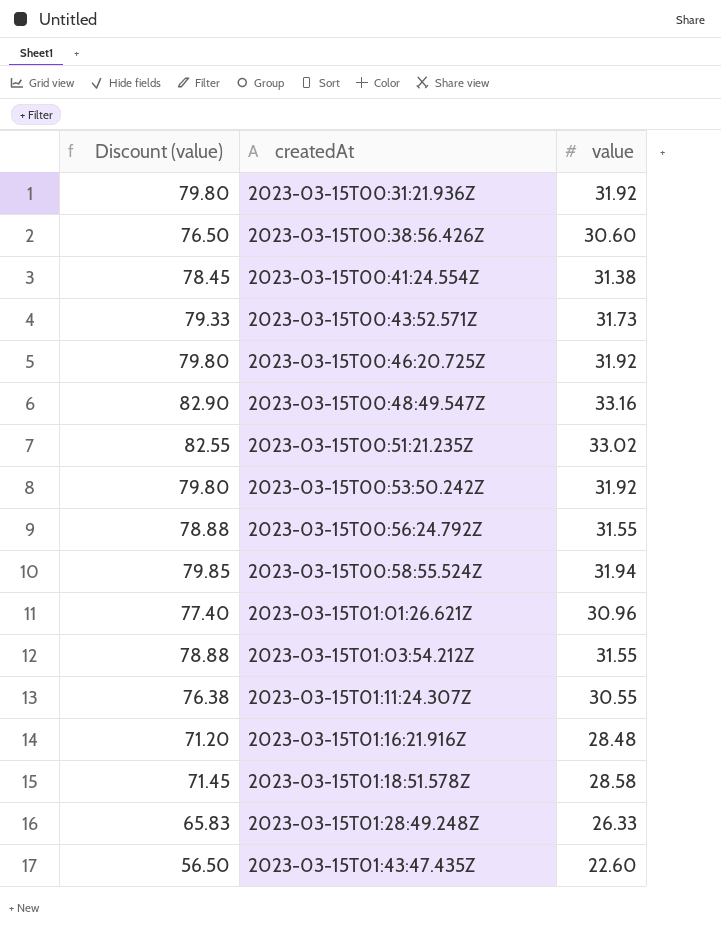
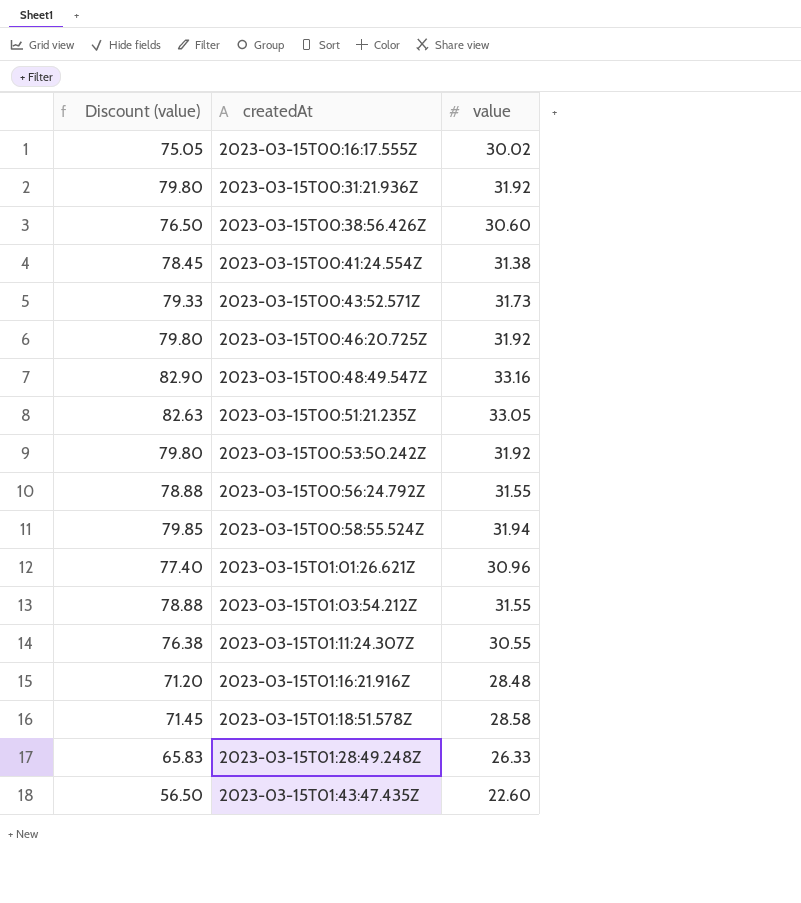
row 2023-03-15T00:16:17.555Z: none -> 75.05 | 30.02
2023-03-15T00:51:21.235Z | Discount (value): 82.55 -> 82.63
2023-03-15T00:51:21.235Z | value: 33.02 -> 33.05

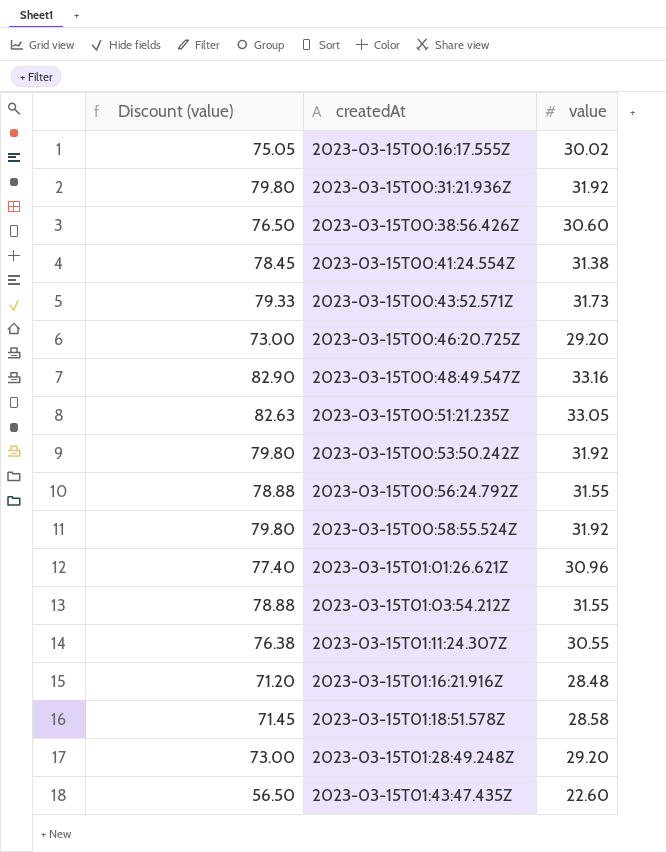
2023-03-15T00:46:20.725Z | Discount (value): 79.80 -> 73.00
2023-03-15T00:46:20.725Z | value: 31.92 -> 29.20
2023-03-15T00:58:55.524Z | Discount (value): 79.85 -> 79.80
2023-03-15T00:58:55.524Z | value: 31.94 -> 31.92
2023-03-15T01:28:49.248Z | Discount (value): 65.83 -> 73.00
2023-03-15T01:28:49.248Z | value: 26.33 -> 29.20

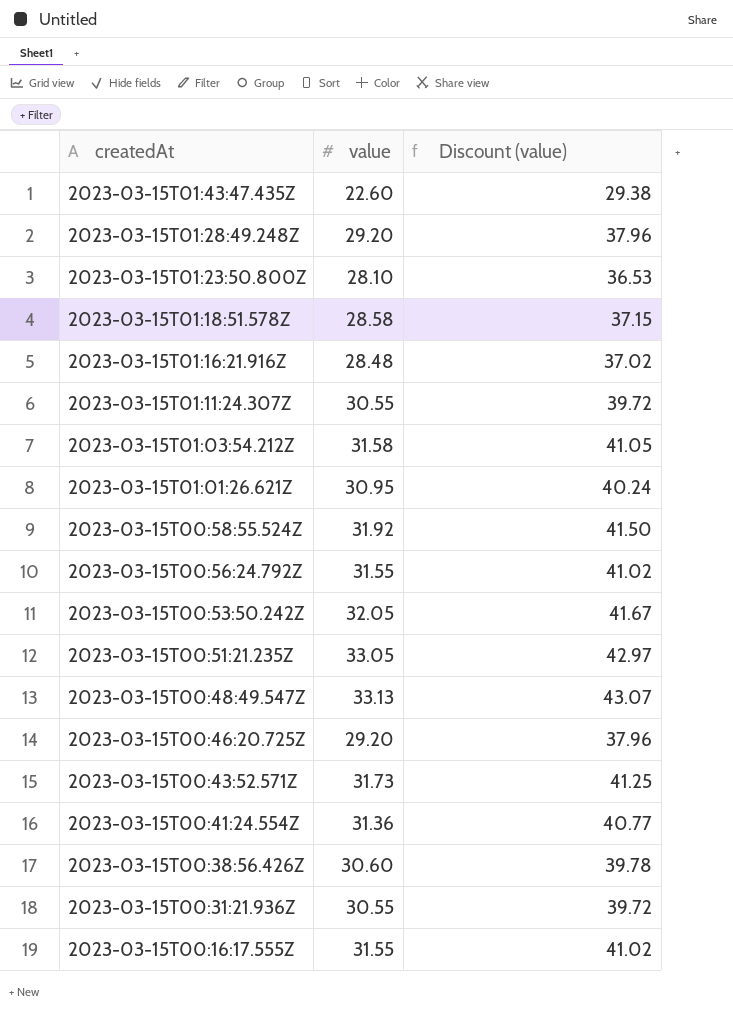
row order: createdAt ascending -> createdAt descending
column Discount (value) | formula: [value] * 2.5 -> [value] * 1.3
column Discount (value) | position: 1 -> 3
row 2023-03-15T01:23:50.800Z: none -> 28.10 | 36.53
2023-03-15T01:03:54.212Z | value: 31.55 -> 31.58
2023-03-15T01:01:26.621Z | value: 30.96 -> 30.95
2023-03-15T00:53:50.242Z | value: 31.92 -> 32.05
2023-03-15T00:48:49.547Z | value: 33.16 -> 33.13
2023-03-15T00:41:24.554Z | value: 31.38 -> 31.36
2023-03-15T00:31:21.936Z | value: 31.92 -> 30.55
2023-03-15T00:16:17.555Z | value: 30.02 -> 31.55

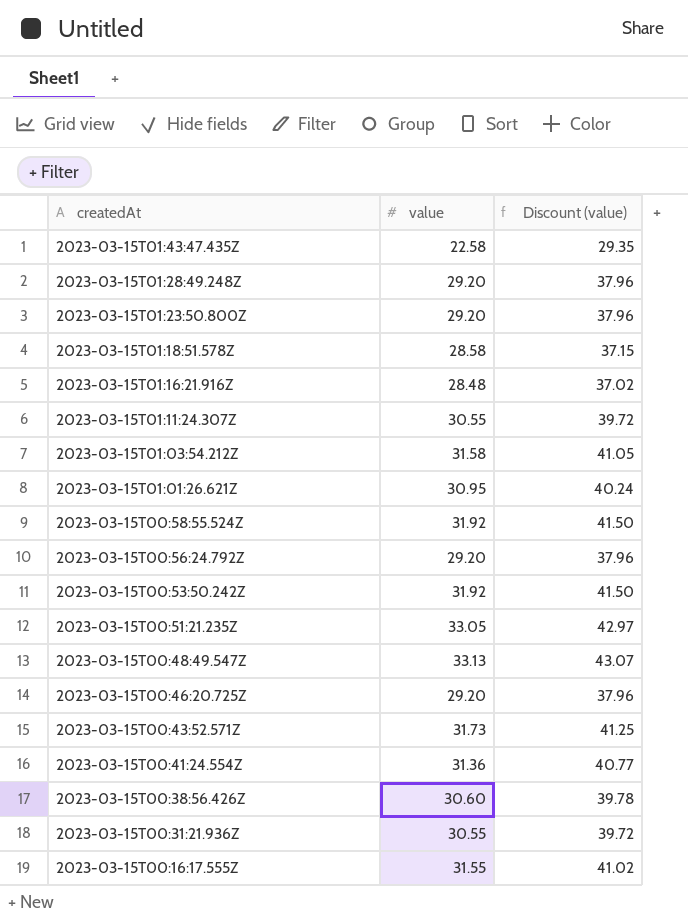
2023-03-15T01:43:47.435Z | value: 22.60 -> 22.58
2023-03-15T01:43:47.435Z | Discount (value): 29.38 -> 29.35
2023-03-15T01:23:50.800Z | value: 28.10 -> 29.20
2023-03-15T01:23:50.800Z | Discount (value): 36.53 -> 37.96
2023-03-15T00:56:24.792Z | value: 31.55 -> 29.20
2023-03-15T00:56:24.792Z | Discount (value): 41.02 -> 37.96
2023-03-15T00:53:50.242Z | value: 32.05 -> 31.92
2023-03-15T00:53:50.242Z | Discount (value): 41.67 -> 41.50

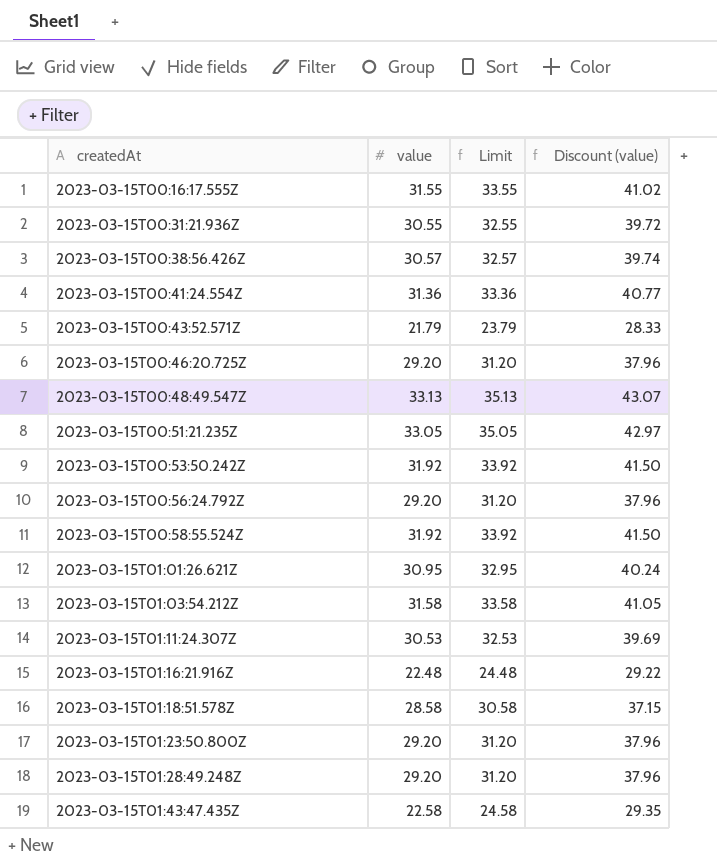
row order: createdAt descending -> createdAt ascending
column Limit | formula: none -> [value] + 2
2023-03-15T00:38:56.426Z | value: 30.60 -> 30.57
2023-03-15T00:38:56.426Z | Discount (value): 39.78 -> 39.74
2023-03-15T00:43:52.571Z | value: 31.73 -> 21.79
2023-03-15T00:43:52.571Z | Discount (value): 41.25 -> 28.33
2023-03-15T01:11:24.307Z | value: 30.55 -> 30.53
2023-03-15T01:11:24.307Z | Discount (value): 39.72 -> 39.69
2023-03-15T01:16:21.916Z | value: 28.48 -> 22.48
2023-03-15T01:16:21.916Z | Discount (value): 37.02 -> 29.22

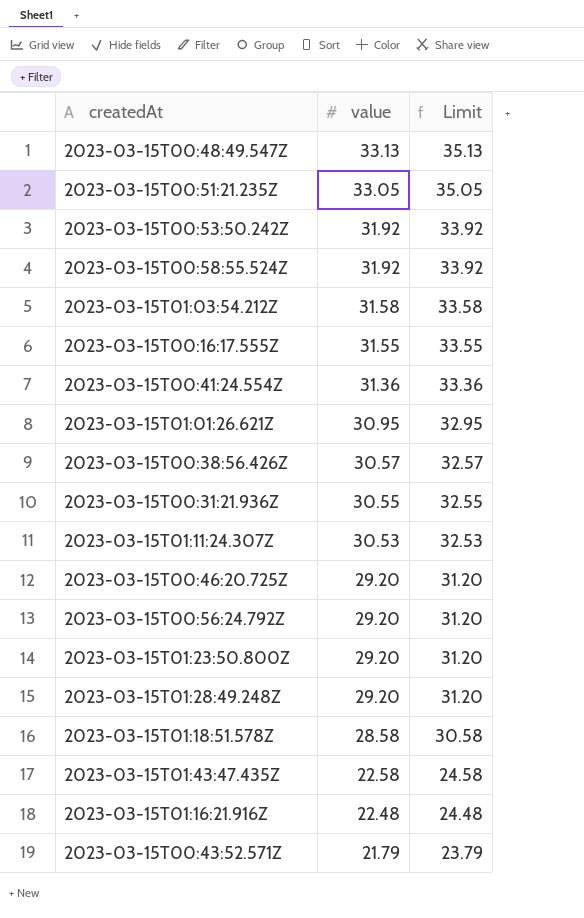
row order: createdAt ascending -> value descending
column Discount (value) | formula: [value] * 1.3 -> none

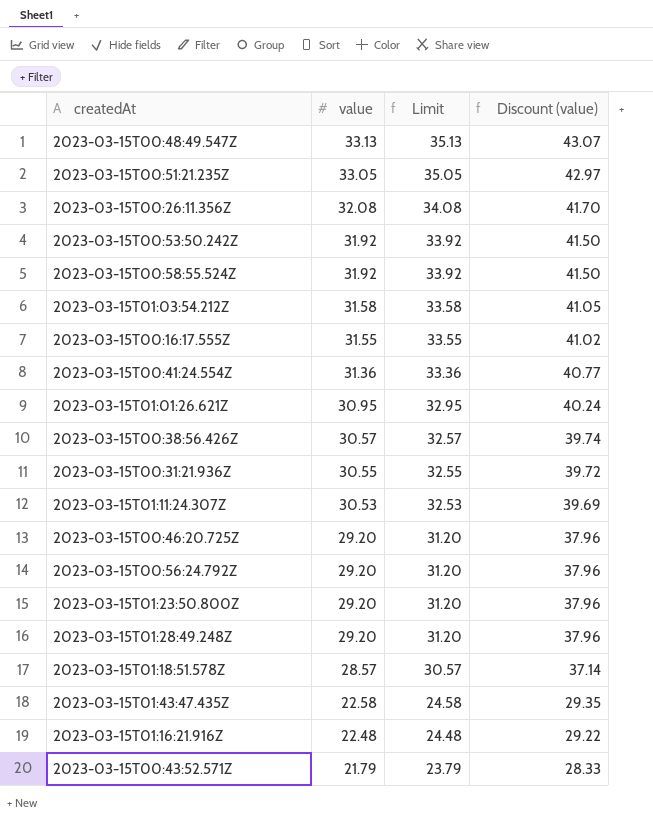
column Discount (value) | formula: none -> [value] * 1.3
row 2023-03-15T00:26:11.356Z: none -> 32.08 | 34.08 | 41.70
2023-03-15T01:18:51.578Z | value: 28.58 -> 28.57
2023-03-15T01:18:51.578Z | Limit: 30.58 -> 30.57

